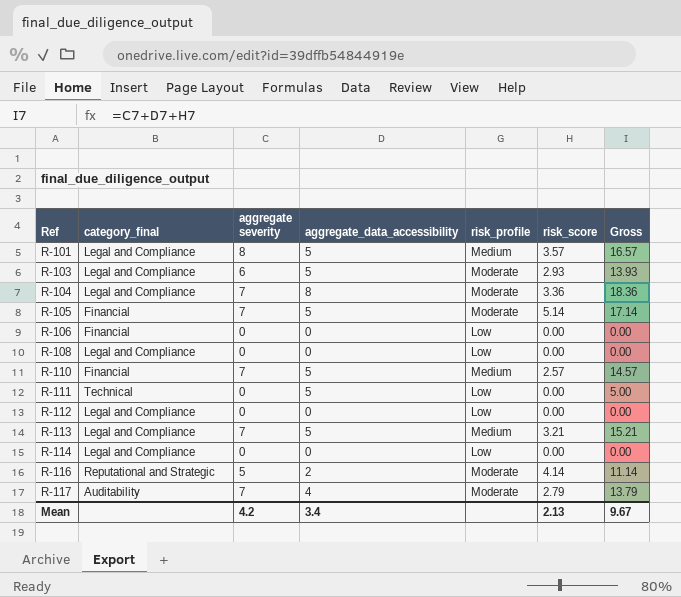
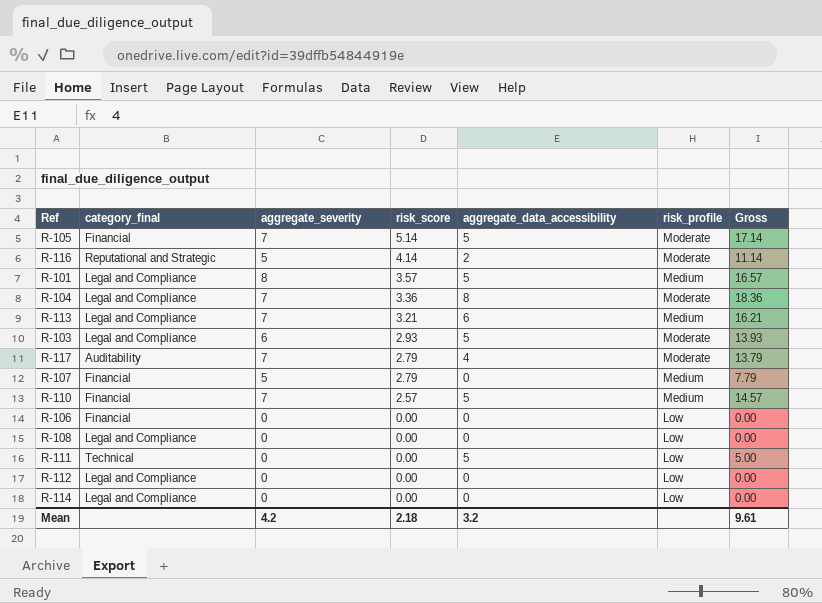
row order: Ref ascending -> risk_score descending
column name: aggregate severity -> aggregate_severity
column risk_score | position: 6 -> 4
R-113 | aggregate_data_accessibility: 5 -> 6
R-113 | Gross: 15.21 -> 16.21
row R-107: none -> Financial | 5 | 2.79 | 0 | Medium | 7.79
Mean | risk_score: 2.13 -> 2.18
Mean | aggregate_data_accessibility: 3.4 -> 3.2
Mean | Gross: 9.67 -> 9.61

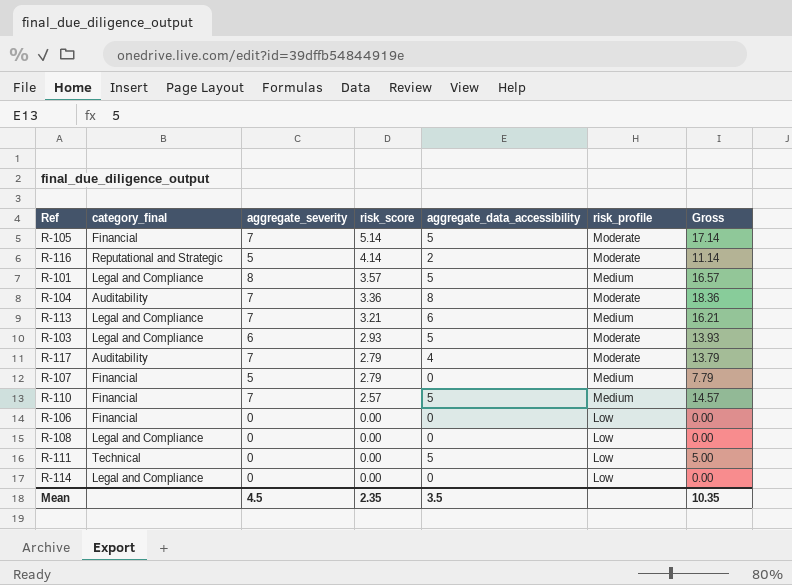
row R-112: Legal and Compliance | 0 | 0.00 | 0 | Low | 0.00 -> none
R-104 | category_final: Legal and Compliance -> Auditability
Mean | aggregate_severity: 4.2 -> 4.5
Mean | risk_score: 2.18 -> 2.35
Mean | aggregate_data_accessibility: 3.2 -> 3.5
Mean | Gross: 9.61 -> 10.35

